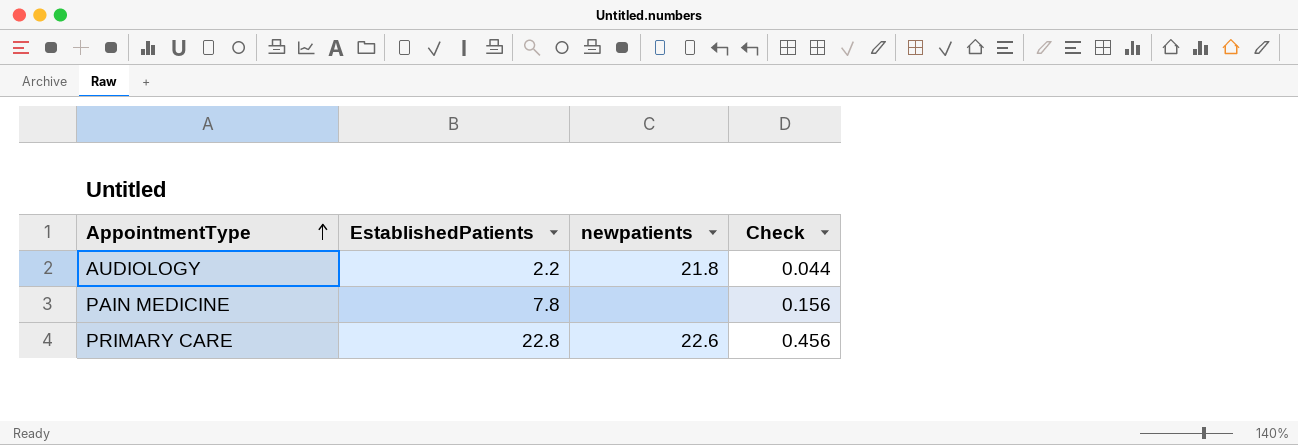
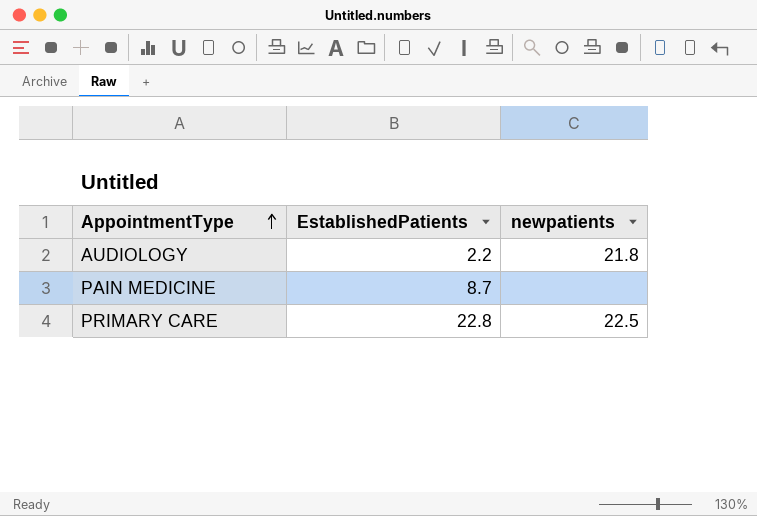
column Check | formula: [EstablishedPatients] * 0.02 -> none
PAIN MEDICINE | EstablishedPatients: 7.8 -> 8.7
PRIMARY CARE | newpatients: 22.6 -> 22.5

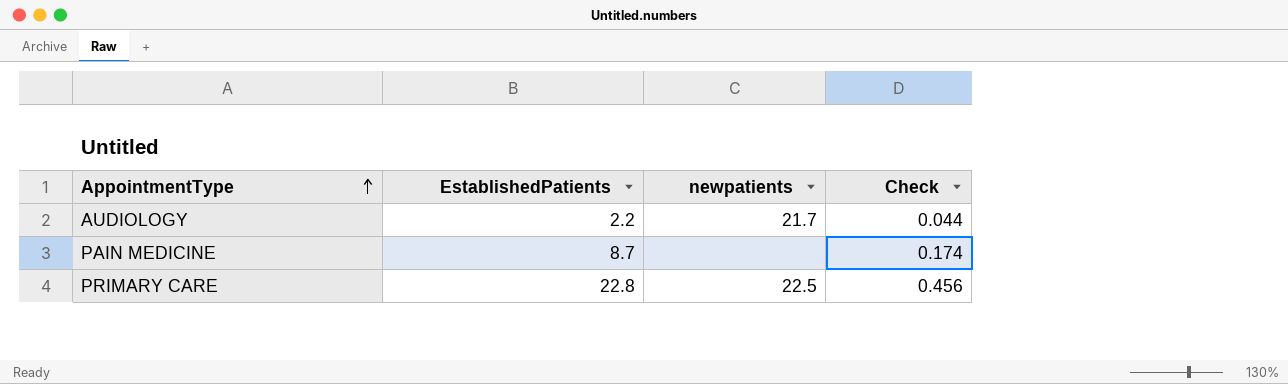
column Check | formula: none -> [EstablishedPatients] * 0.02
AUDIOLOGY | newpatients: 21.8 -> 21.7

